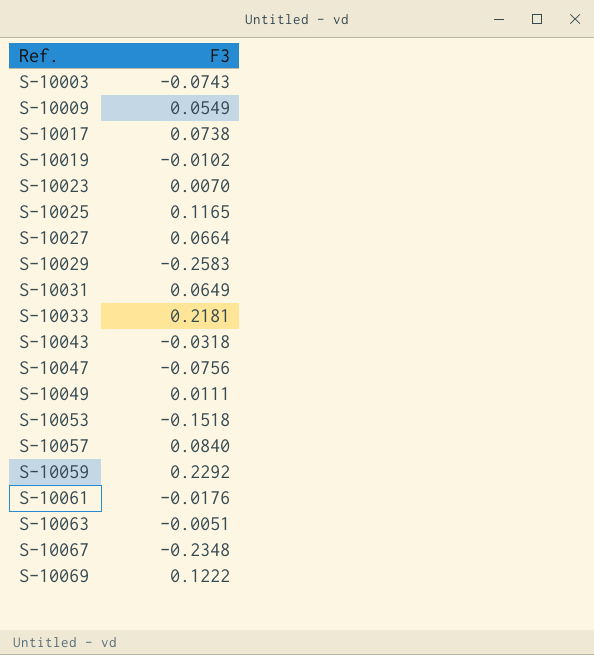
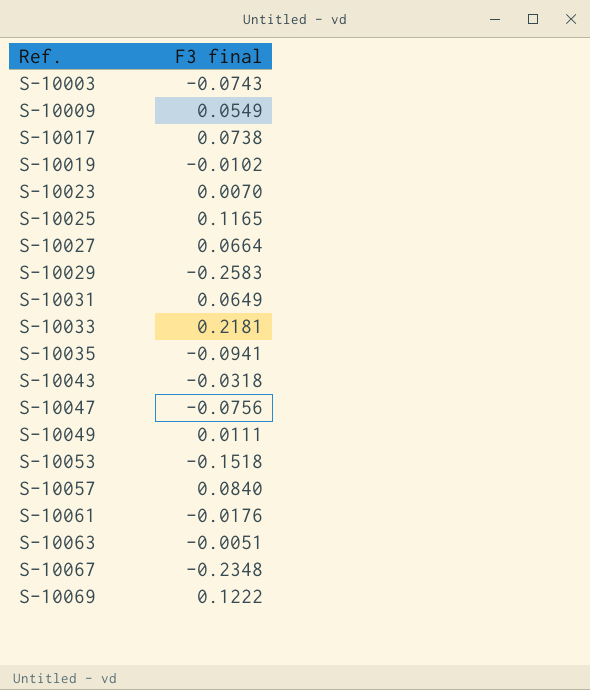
column name: F3 -> F3 final
row S-10059: 0.2292 -> none
row S-10035: none -> -0.0941

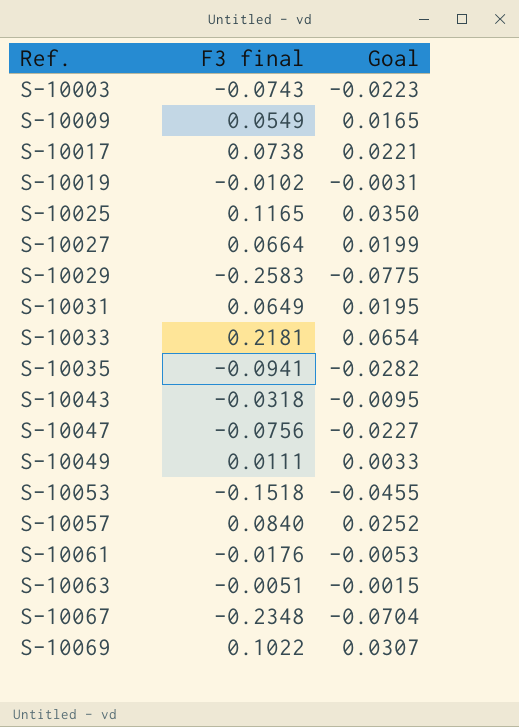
column Goal | formula: none -> [F3 final] * 0.3
row S-10023: 0.0070 -> none
S-10069 | F3 final: 0.1222 -> 0.1022

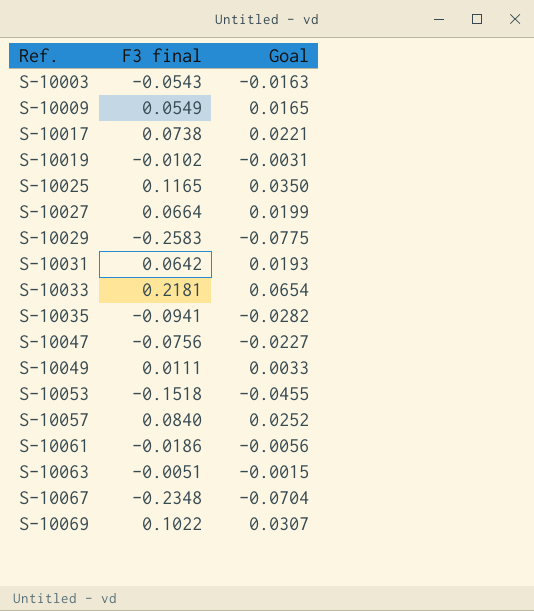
row S-10043: -0.0318 | -0.0095 -> none
S-10003 | F3 final: -0.0743 -> -0.0543
S-10003 | Goal: -0.0223 -> -0.0163
S-10031 | F3 final: 0.0649 -> 0.0642
S-10031 | Goal: 0.0195 -> 0.0193
S-10061 | F3 final: -0.0176 -> -0.0186
S-10061 | Goal: -0.0053 -> -0.0056

